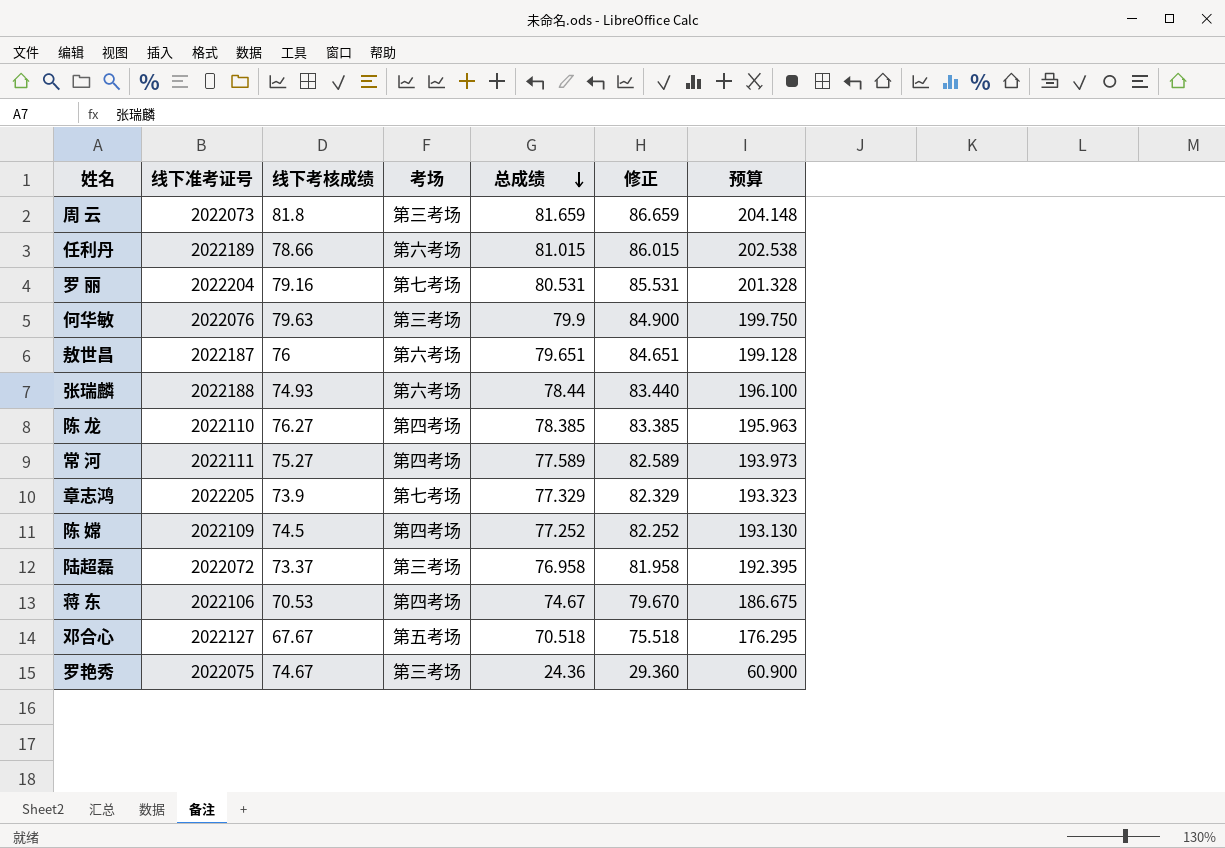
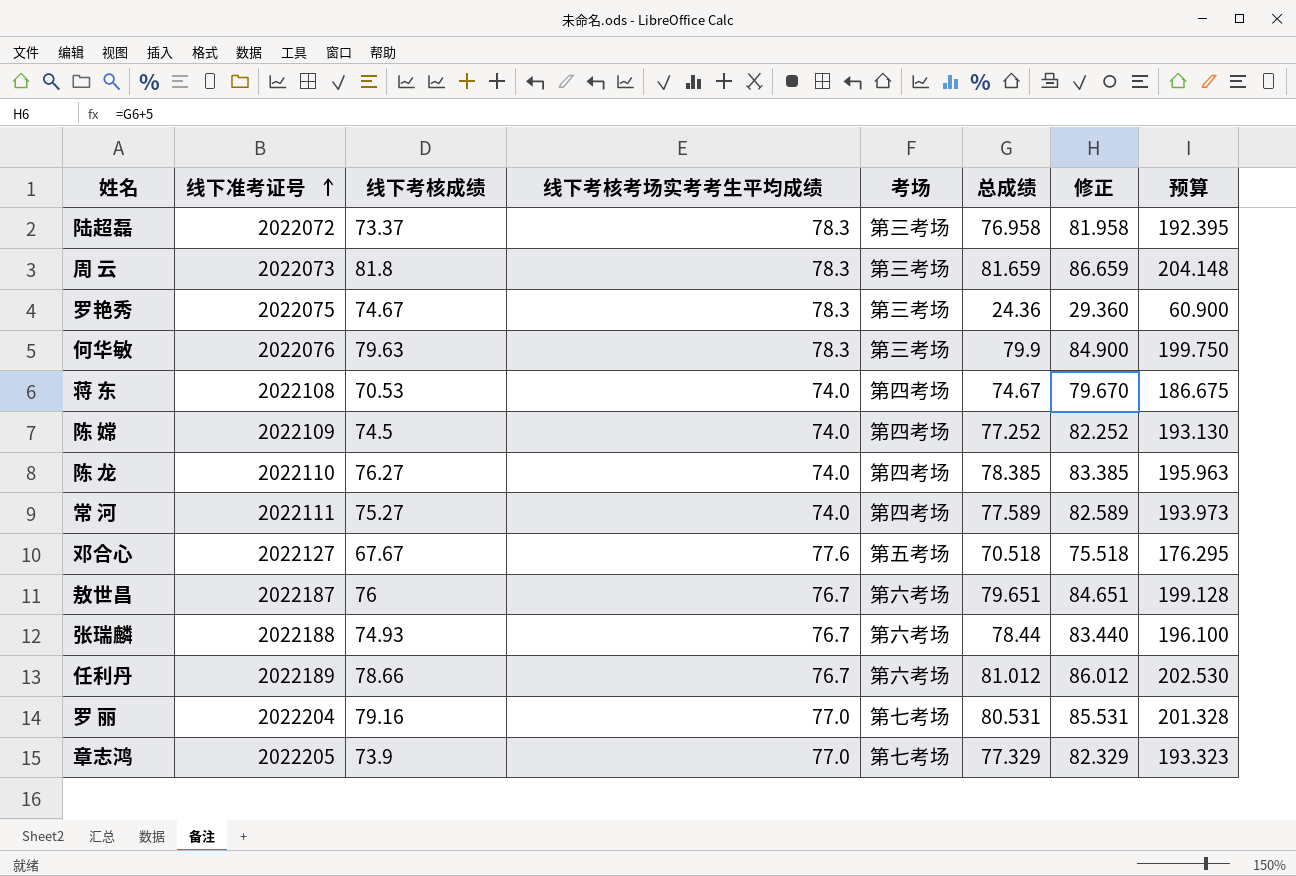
row order: 总成绩 descending -> 线下准考证号 ascending
column 线下考核考场实考考生平均成绩 | position: none -> 4
蒋 东 | 线下准考证号: 2022106 -> 2022108
任利丹 | 总成绩: 81.015 -> 81.012
任利丹 | 修正: 86.015 -> 86.012
任利丹 | 预算: 202.538 -> 202.530

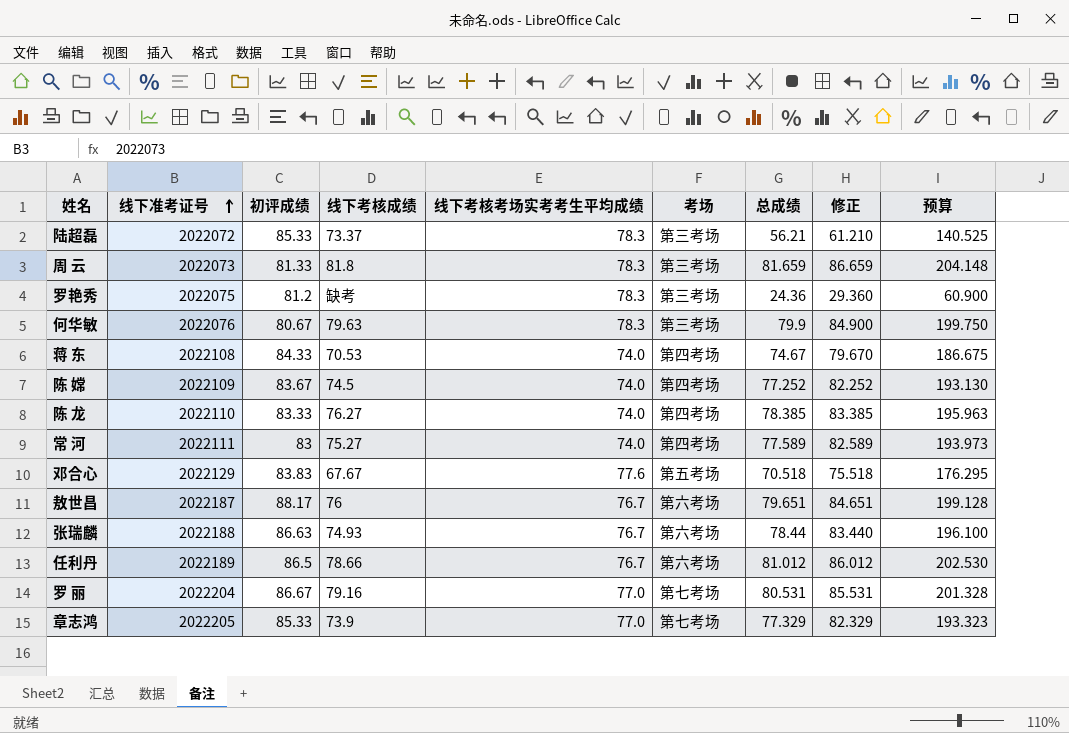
column 初评成绩 | position: none -> 3
陆超磊 | 总成绩: 76.958 -> 56.21
陆超磊 | 修正: 81.958 -> 61.210
陆超磊 | 预算: 192.395 -> 140.525
罗艳秀 | 线下考核成绩: 74.67 -> 缺考
邓合心 | 线下准考证号: 2022127 -> 2022129

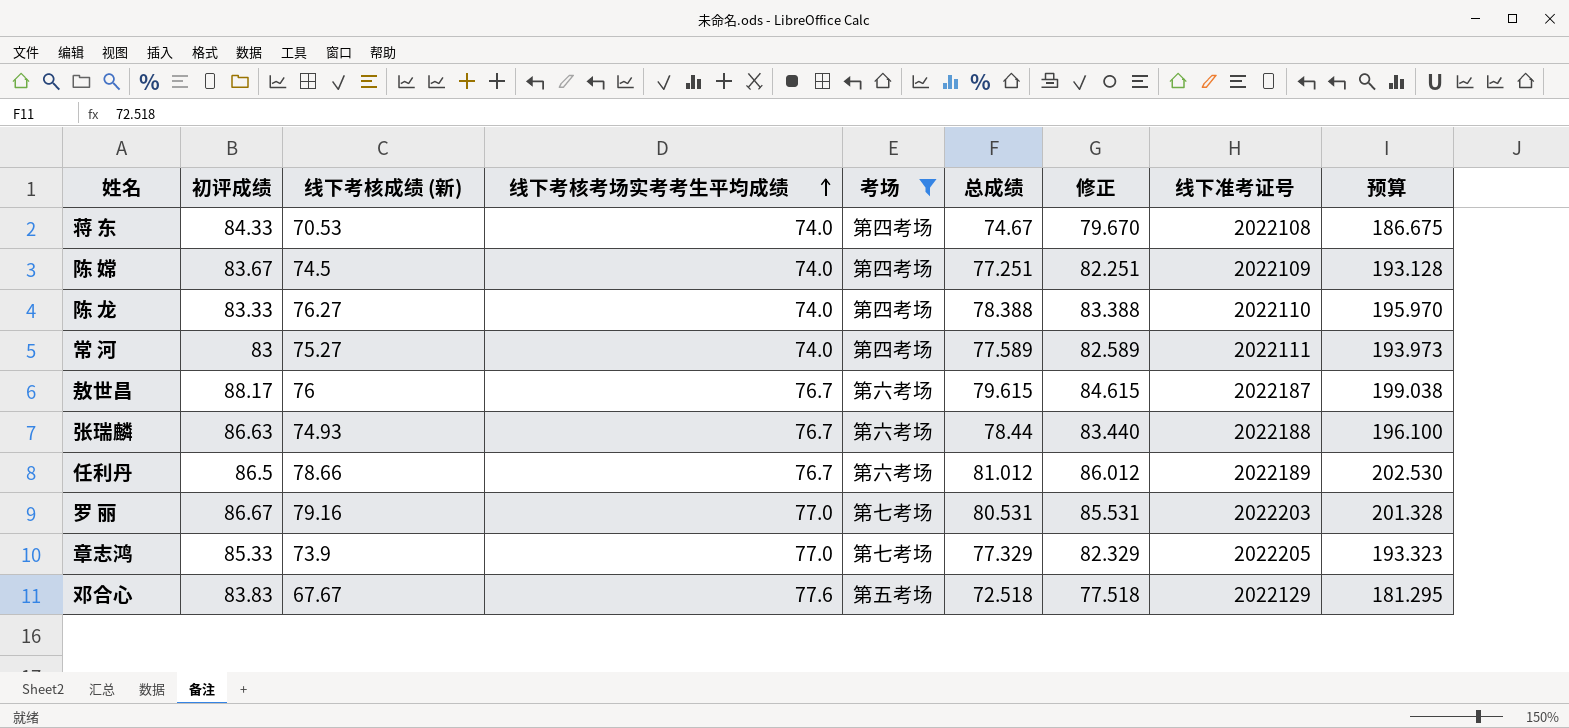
filter: none -> 考场 != 第三考场
row order: 线下准考证号 ascending -> 线下考核考场实考考生平均成绩 ascending
column name: 线下考核成绩 -> 线下考核成绩 (新)
column 线下准考证号 | position: 2 -> 8
陈 嫦 | 总成绩: 77.252 -> 77.251
陈 嫦 | 修正: 82.252 -> 82.251
陈 嫦 | 预算: 193.130 -> 193.128
陈 龙 | 总成绩: 78.385 -> 78.388
陈 龙 | 修正: 83.385 -> 83.388
陈 龙 | 预算: 195.963 -> 195.970
敖世昌 | 总成绩: 79.651 -> 79.615
敖世昌 | 修正: 84.651 -> 84.615
敖世昌 | 预算: 199.128 -> 199.038
罗 丽 | 线下准考证号: 2022204 -> 2022203
邓合心 | 总成绩: 70.518 -> 72.518
邓合心 | 修正: 75.518 -> 77.518
邓合心 | 预算: 176.295 -> 181.295

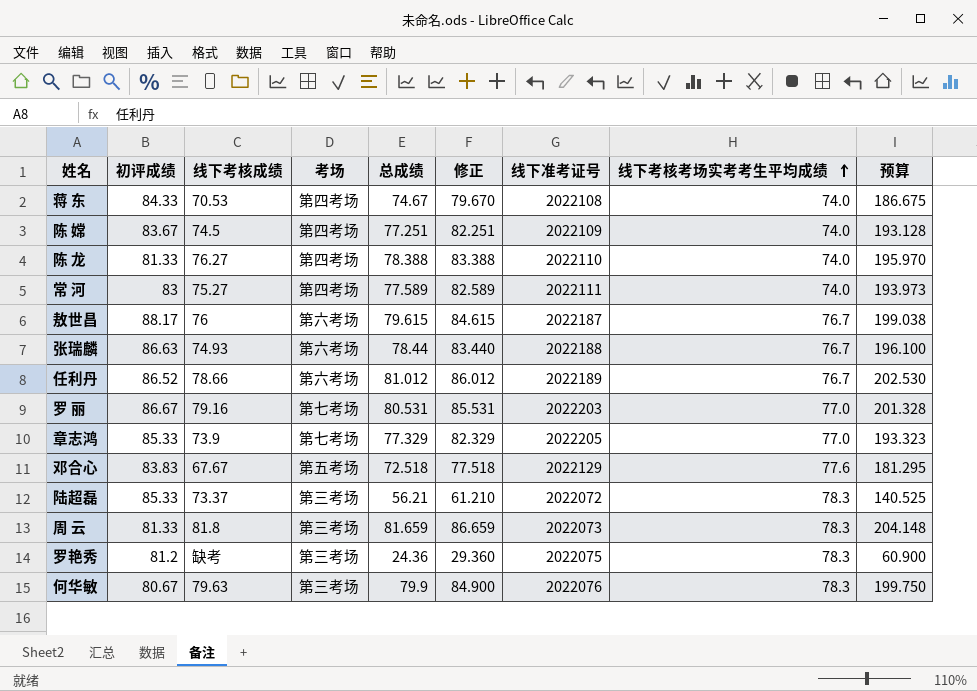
filter: 考场 != 第三考场 -> none
column name: 线下考核成绩 (新) -> 线下考核成绩
column 线下考核考场实考考生平均成绩 | position: 4 -> 8
陈 龙 | 初评成绩: 83.33 -> 81.33
任利丹 | 初评成绩: 86.5 -> 86.52

